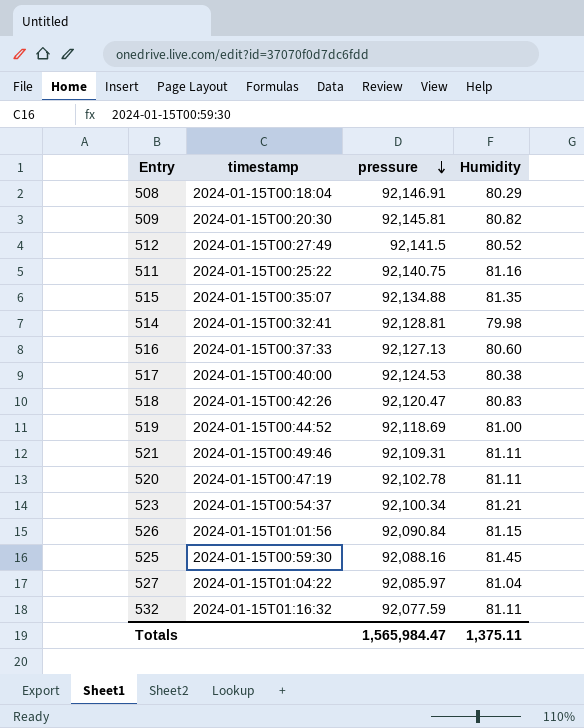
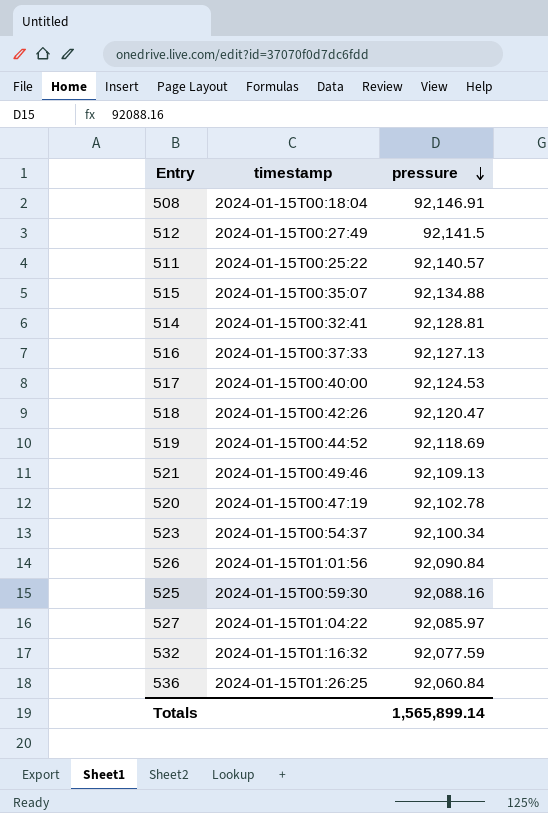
column Humidity | position: 4 -> none
row 509: 2024-01-15T00:20:30 | 92,145.81 | 80.82 -> none
511 | pressure: 92,140.75 -> 92,140.57
521 | pressure: 92,109.31 -> 92,109.13
row 536: none -> 2024-01-15T01:26:25 | 92,060.84
Totals | pressure: 1,565,984.47 -> 1,565,899.14

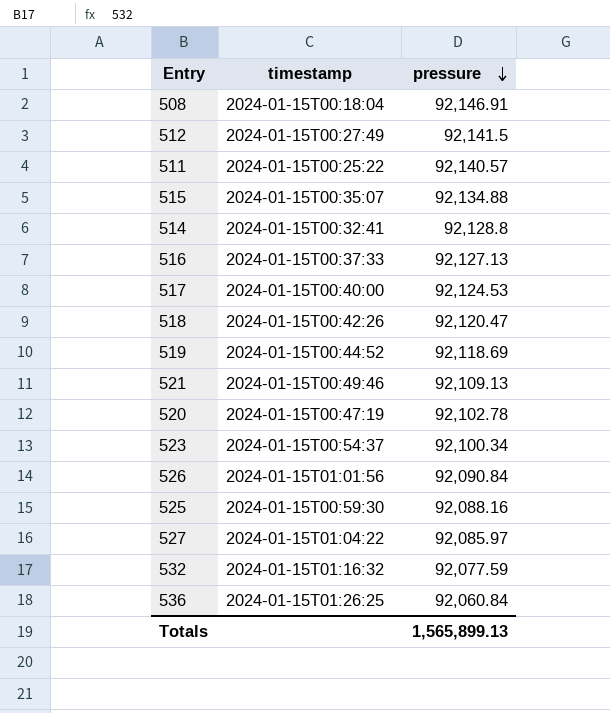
514 | pressure: 92,128.81 -> 92,128.8
Totals | pressure: 1,565,899.14 -> 1,565,899.13

